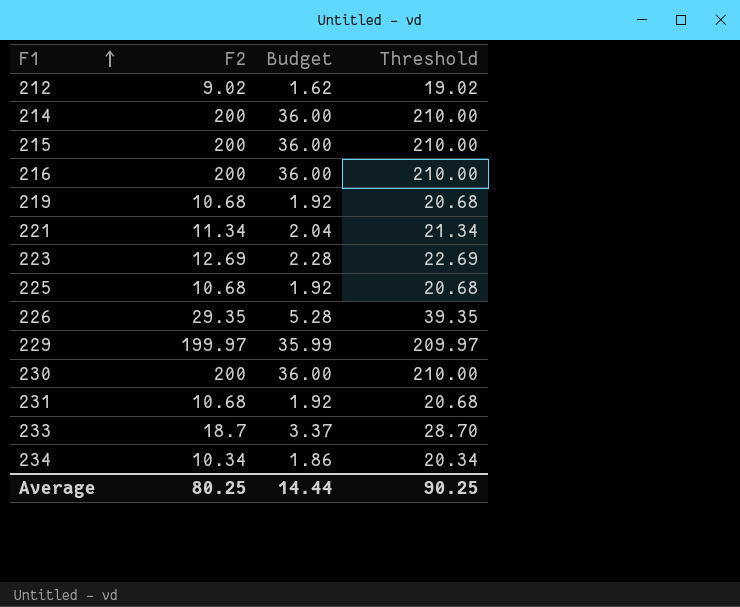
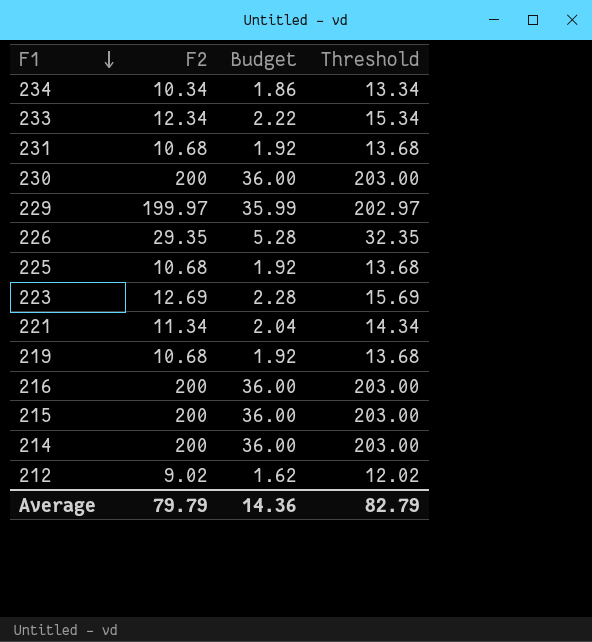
row order: F1 ascending -> F1 descending
column Threshold | formula: [F2] + 10 -> [F2] + 3
233 | F2: 18.7 -> 12.34
233 | Budget: 3.37 -> 2.22
Average | F2: 80.25 -> 79.79
Average | Budget: 14.44 -> 14.36
Average | Threshold: 90.25 -> 82.79

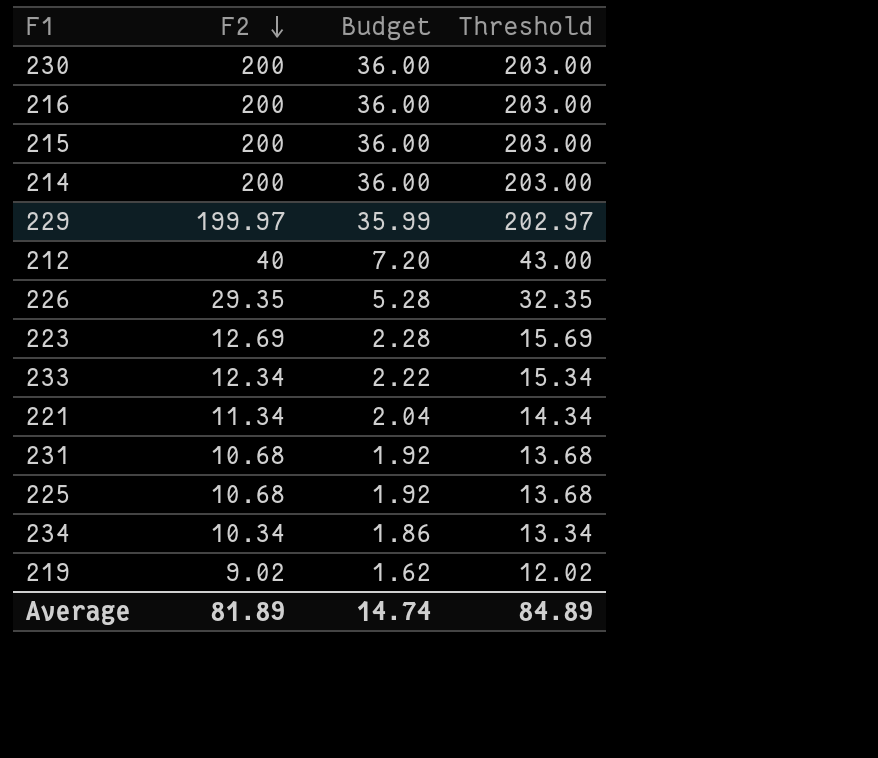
row order: F1 descending -> F2 descending
212 | F2: 9.02 -> 40
212 | Budget: 1.62 -> 7.20
212 | Threshold: 12.02 -> 43.00
219 | F2: 10.68 -> 9.02
219 | Budget: 1.92 -> 1.62
219 | Threshold: 13.68 -> 12.02
Average | F2: 79.79 -> 81.89
Average | Budget: 14.36 -> 14.74
Average | Threshold: 82.79 -> 84.89

